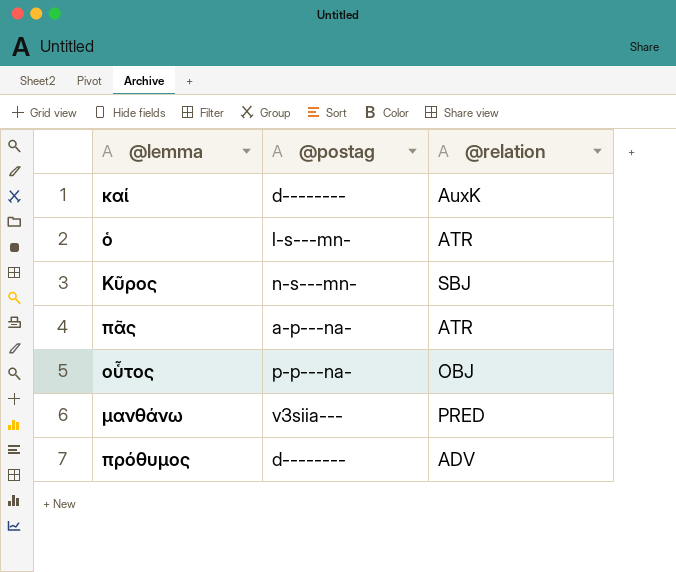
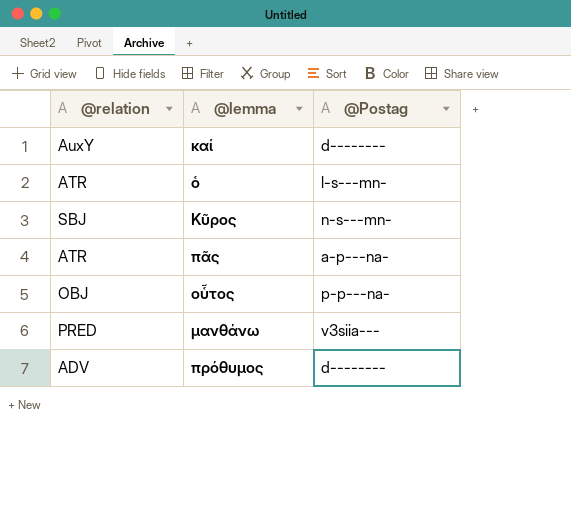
column @relation | position: 3 -> 1
column name: @postag -> @Postag
καί | @relation: AuxK -> AuxY

